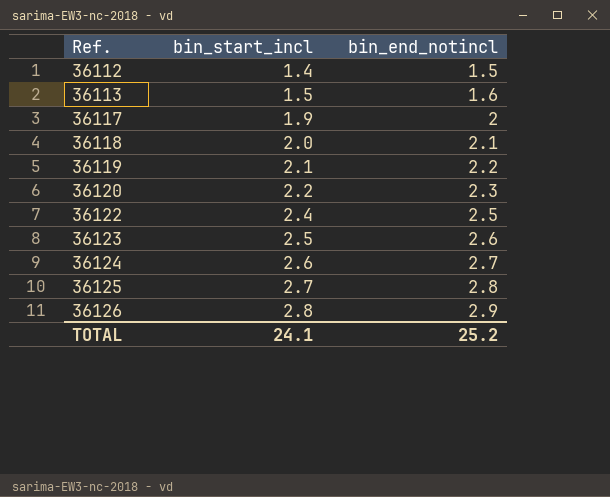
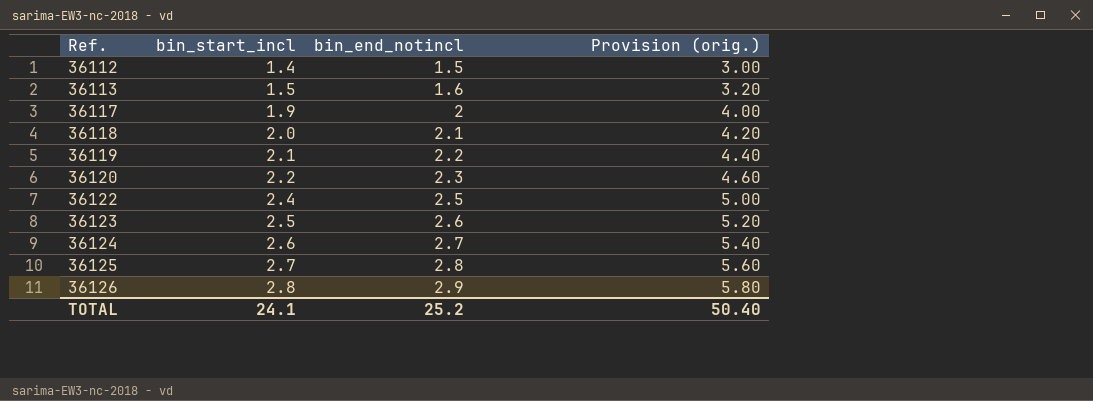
column Provision (orig.) | formula: none -> [bin_end_notincl] * 2

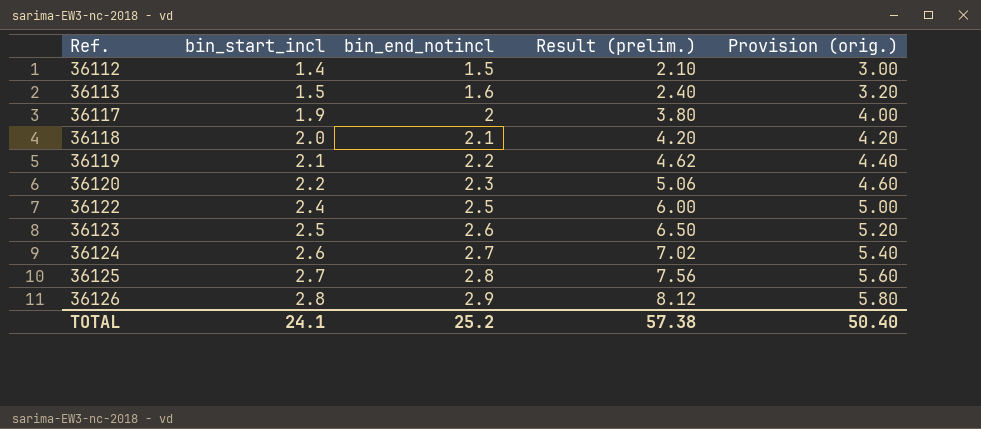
column Result (prelim.) | formula: none -> [bin_start_incl] * [bin_end_notincl]

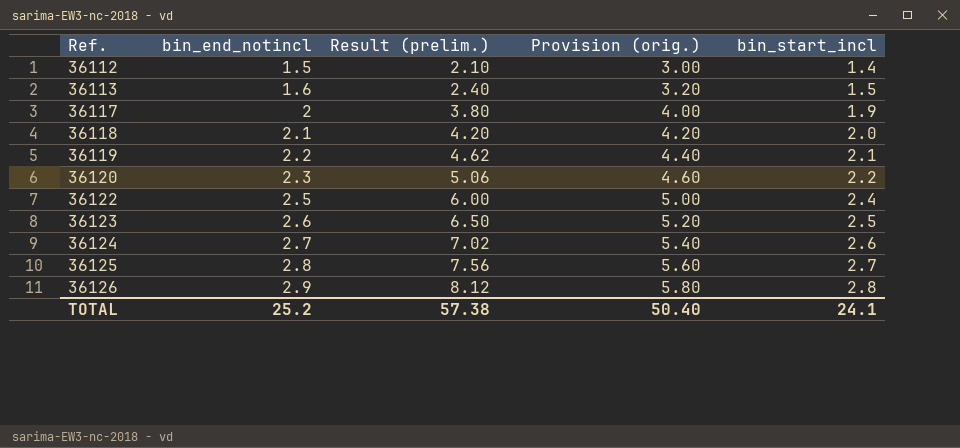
column bin_start_incl | position: 2 -> 5

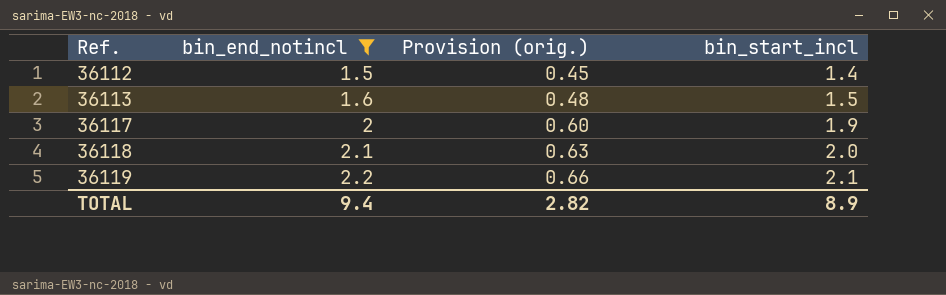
filter: none -> bin_end_notincl <= 2.2
column Result (prelim.) | formula: [bin_end_notincl] * [bin_start_incl] -> none
column Provision (orig.) | formula: [bin_end_notincl] * 2 -> [bin_end_notincl] * 0.3
TOTAL | bin_end_notincl: 25.2 -> 9.4
TOTAL | Provision (orig.): 50.40 -> 2.82
TOTAL | bin_start_incl: 24.1 -> 8.9

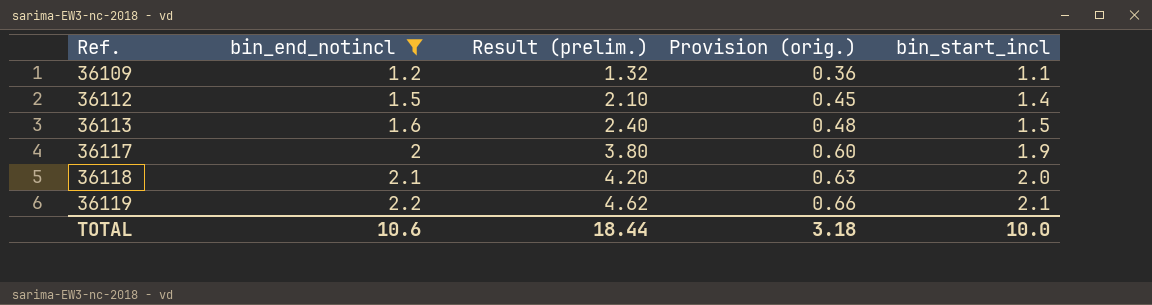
column Result (prelim.) | formula: none -> [bin_end_notincl] * [bin_start_incl]
row 36109: none -> 1.2 | 1.32 | 0.36 | 1.1
TOTAL | bin_end_notincl: 9.4 -> 10.6
TOTAL | Provision (orig.): 2.82 -> 3.18
TOTAL | bin_start_incl: 8.9 -> 10.0

